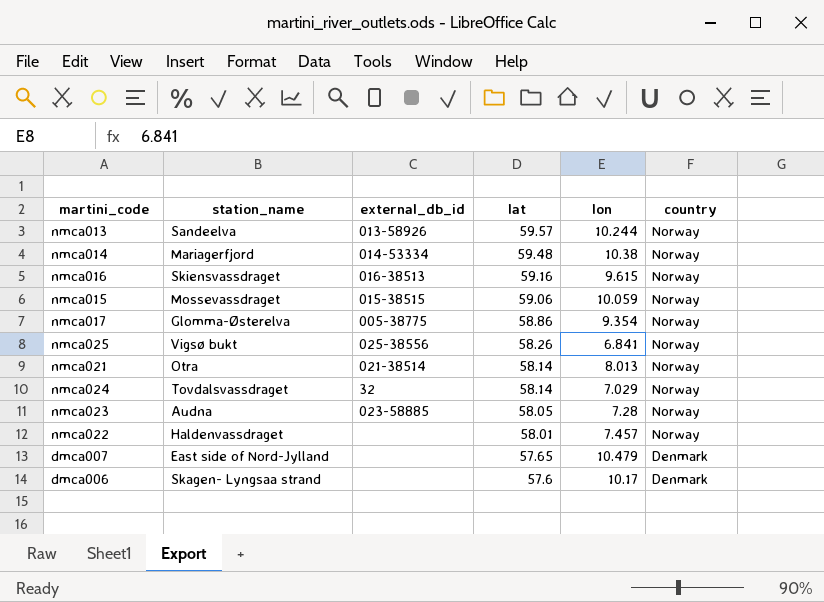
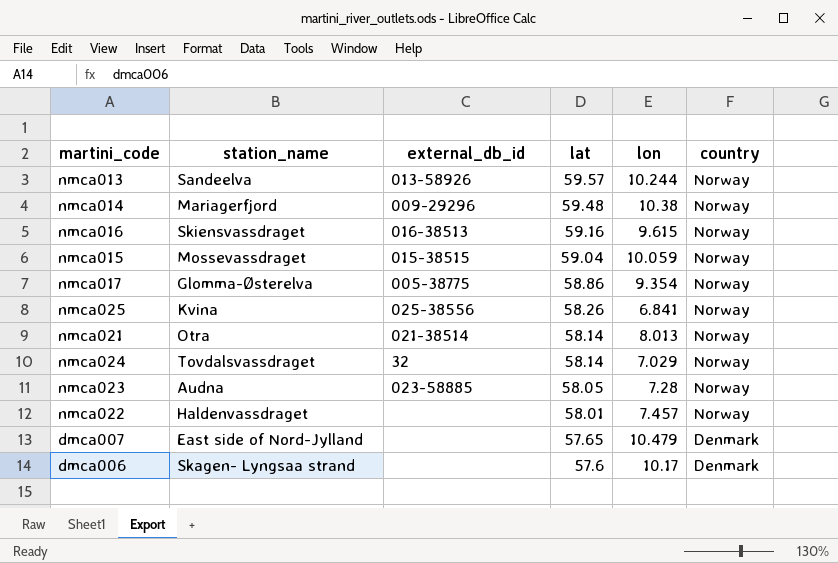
nmca014 | external_db_id: 014-53334 -> 009-29296
nmca015 | lat: 59.06 -> 59.04
nmca025 | station_name: Vigsø bukt -> Kvina

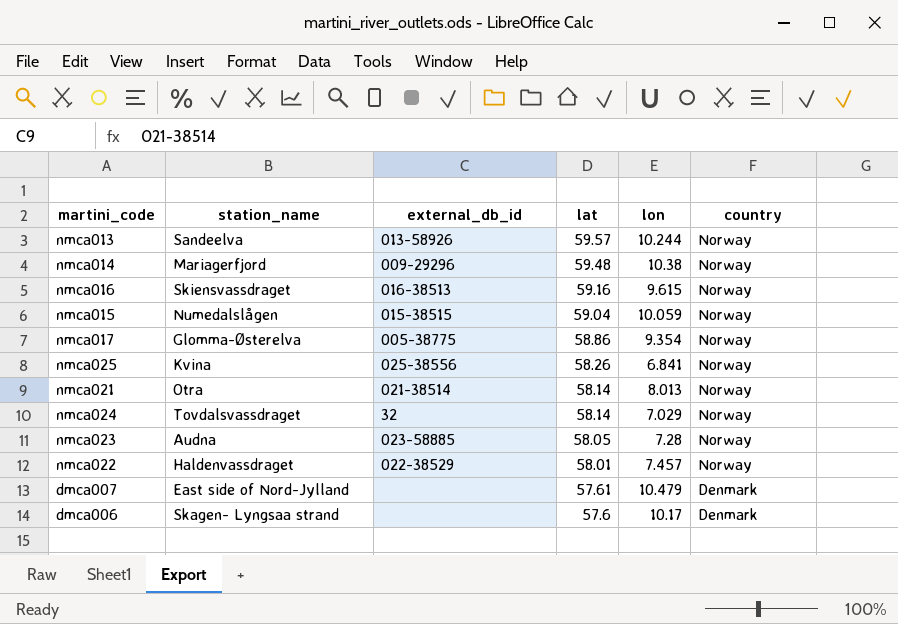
nmca015 | station_name: Mossevassdraget -> Numedalslågen
nmca022 | external_db_id: none -> 022-38529
dmca007 | lat: 57.65 -> 57.61

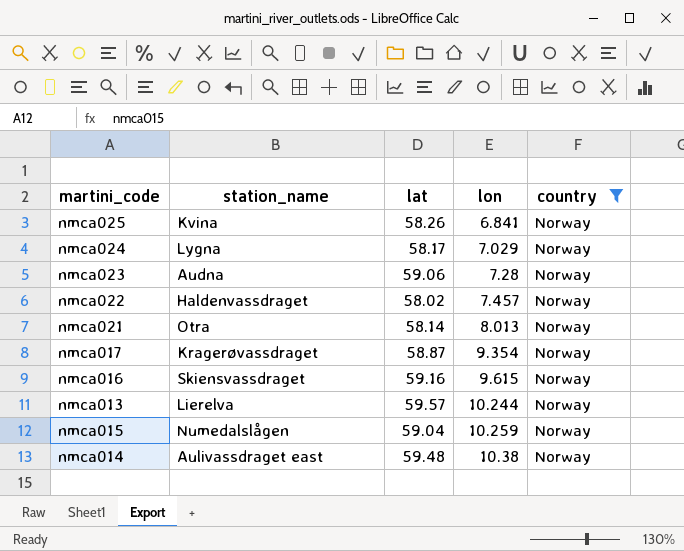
filter: none -> country = Norway
row order: lat descending -> lon ascending
column external_db_id | position: 3 -> none
nmca024 | station_name: Tovdalsvassdraget -> Lygna
nmca024 | lat: 58.14 -> 58.17
nmca023 | lat: 58.05 -> 59.06
nmca022 | lat: 58.01 -> 58.02
nmca017 | station_name: Glomma-Østerelva -> Kragerøvassdraget
nmca017 | lat: 58.86 -> 58.87
nmca013 | station_name: Sandeelva -> Lierelva
nmca015 | lon: 10.059 -> 10.259
nmca014 | station_name: Mariagerfjord -> Aulivassdraget east

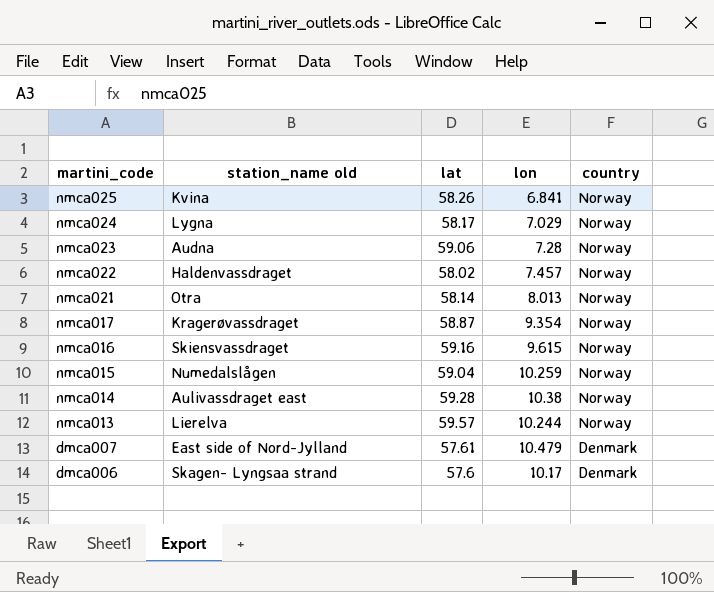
filter: country = Norway -> none
row order: lon ascending -> martini_code descending
column name: station_name -> station_name old
nmca014 | lat: 59.48 -> 59.28

